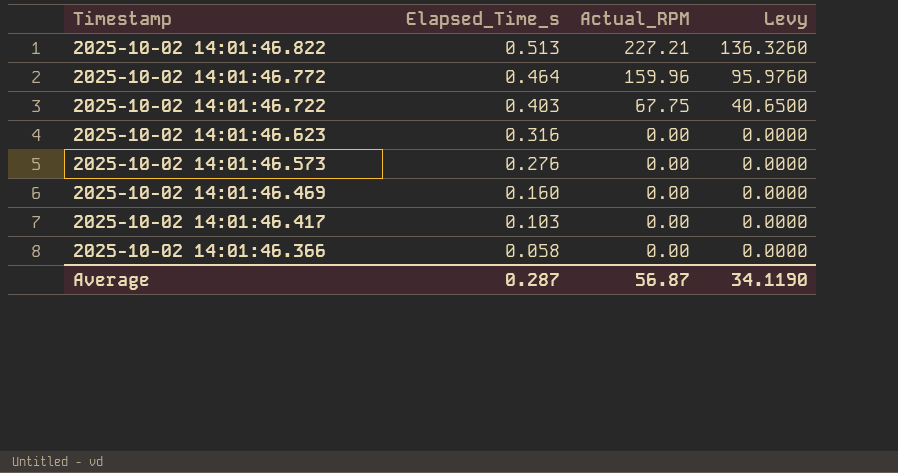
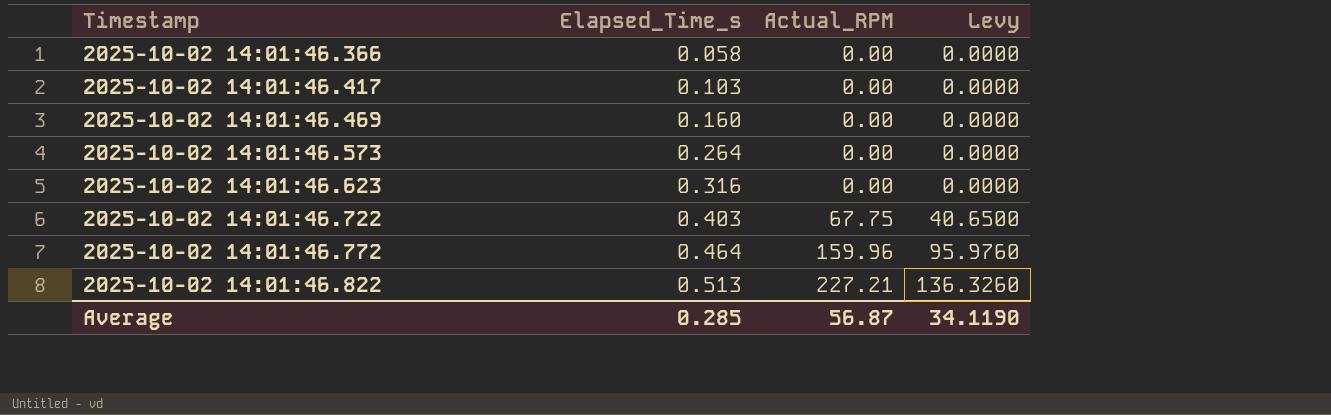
row order: Timestamp descending -> Timestamp ascending
2025-10-02 14:01:46.573 | Elapsed_Time_s: 0.276 -> 0.264
Average | Elapsed_Time_s: 0.287 -> 0.285

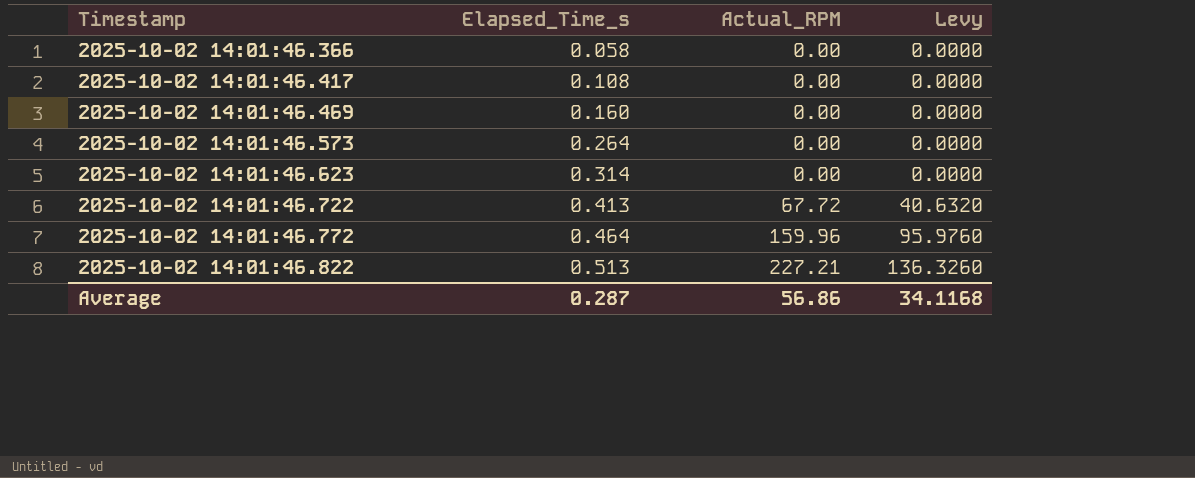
2025-10-02 14:01:46.417 | Elapsed_Time_s: 0.103 -> 0.108
2025-10-02 14:01:46.623 | Elapsed_Time_s: 0.316 -> 0.314
2025-10-02 14:01:46.722 | Elapsed_Time_s: 0.403 -> 0.413
2025-10-02 14:01:46.722 | Actual_RPM: 67.75 -> 67.72
2025-10-02 14:01:46.722 | Levy: 40.6500 -> 40.6320
Average | Elapsed_Time_s: 0.285 -> 0.287
Average | Actual_RPM: 56.87 -> 56.86
Average | Levy: 34.1190 -> 34.1168

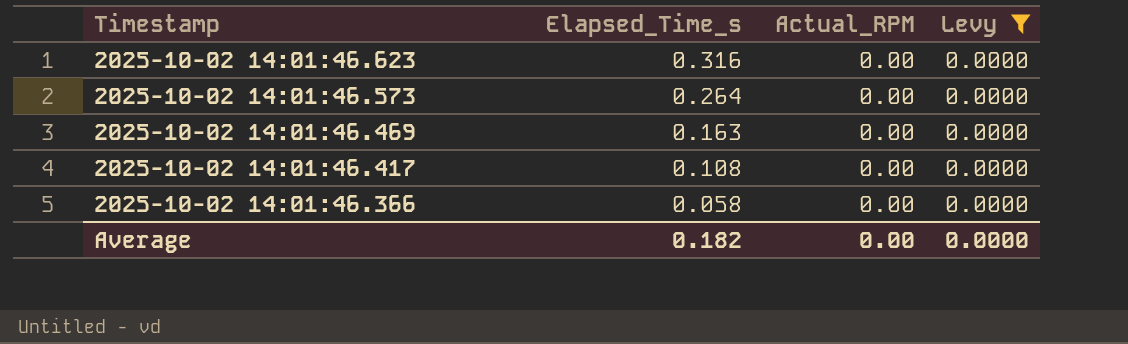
filter: none -> Levy = 0.0000
row order: Timestamp ascending -> Timestamp descending
2025-10-02 14:01:46.623 | Elapsed_Time_s: 0.314 -> 0.316
2025-10-02 14:01:46.469 | Elapsed_Time_s: 0.160 -> 0.163
Average | Elapsed_Time_s: 0.287 -> 0.182
Average | Actual_RPM: 56.86 -> 0.00
Average | Levy: 34.1168 -> 0.0000

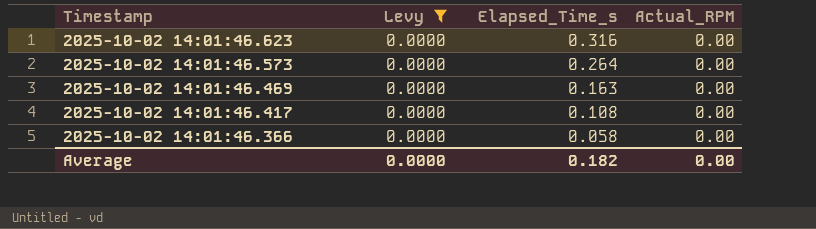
column Levy | position: 4 -> 2

